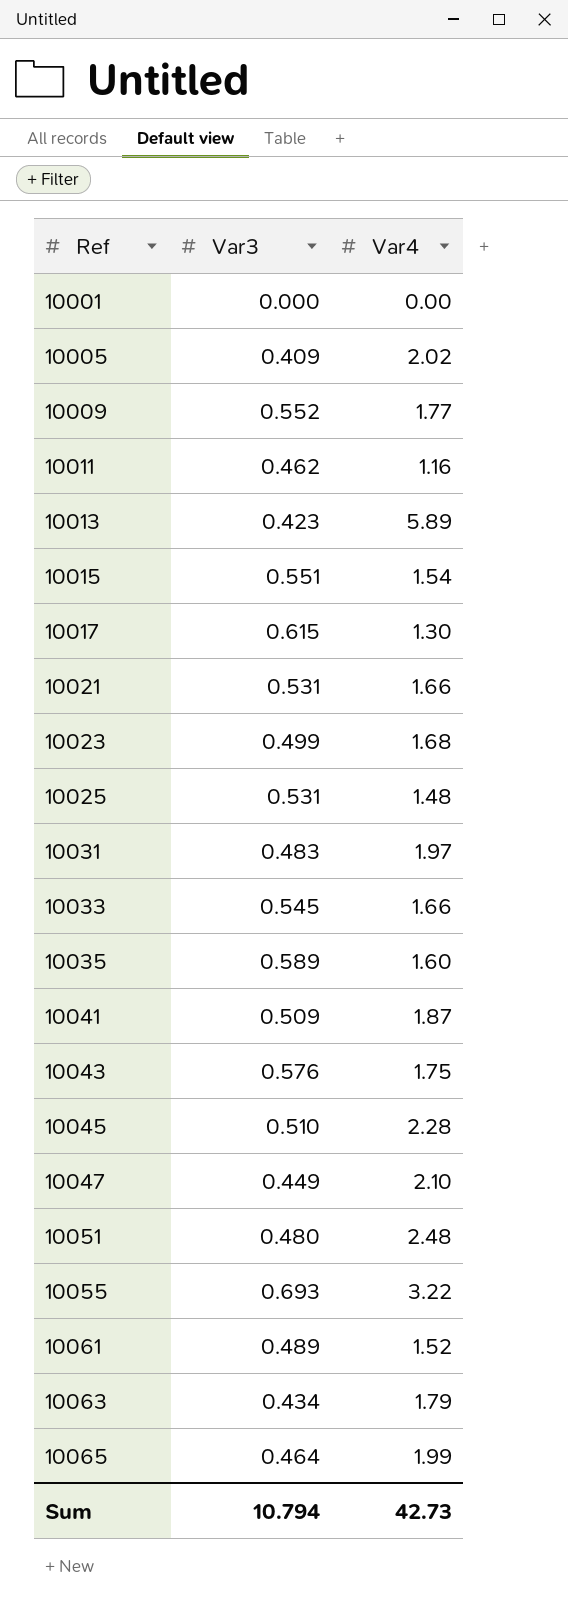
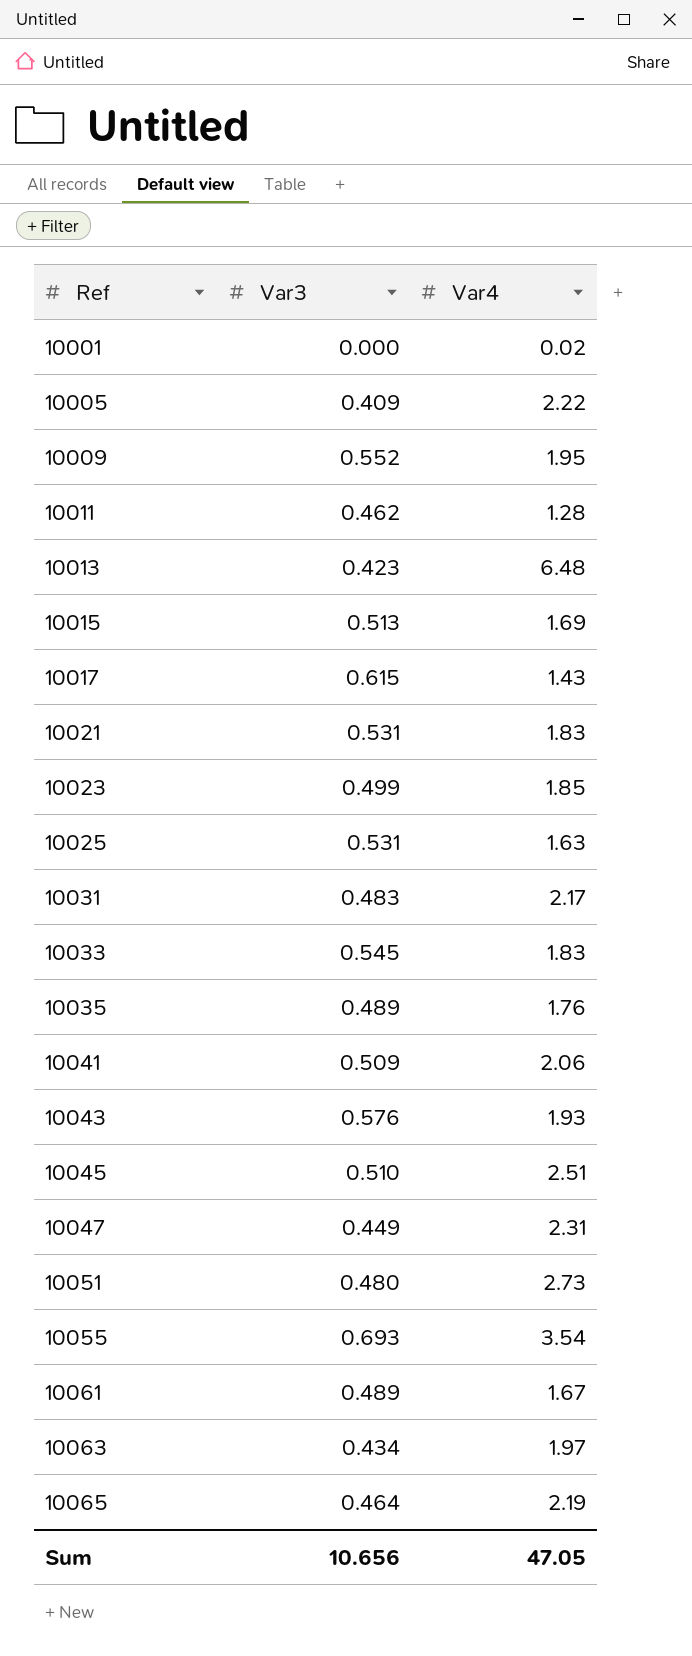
10001 | Var4: 0.00 -> 0.02
10005 | Var4: 2.02 -> 2.22
10009 | Var4: 1.77 -> 1.95
10011 | Var4: 1.16 -> 1.28
10013 | Var4: 5.89 -> 6.48
10015 | Var3: 0.551 -> 0.513
10015 | Var4: 1.54 -> 1.69
10017 | Var4: 1.30 -> 1.43
10021 | Var4: 1.66 -> 1.83
10023 | Var4: 1.68 -> 1.85
10025 | Var4: 1.48 -> 1.63
10031 | Var4: 1.97 -> 2.17
10033 | Var4: 1.66 -> 1.83
10035 | Var3: 0.589 -> 0.489
10035 | Var4: 1.60 -> 1.76
10041 | Var4: 1.87 -> 2.06
10043 | Var4: 1.75 -> 1.93
10045 | Var4: 2.28 -> 2.51
10047 | Var4: 2.10 -> 2.31
10051 | Var4: 2.48 -> 2.73
10055 | Var4: 3.22 -> 3.54
10061 | Var4: 1.52 -> 1.67
10063 | Var4: 1.79 -> 1.97
10065 | Var4: 1.99 -> 2.19
Sum | Var3: 10.794 -> 10.656
Sum | Var4: 42.73 -> 47.05

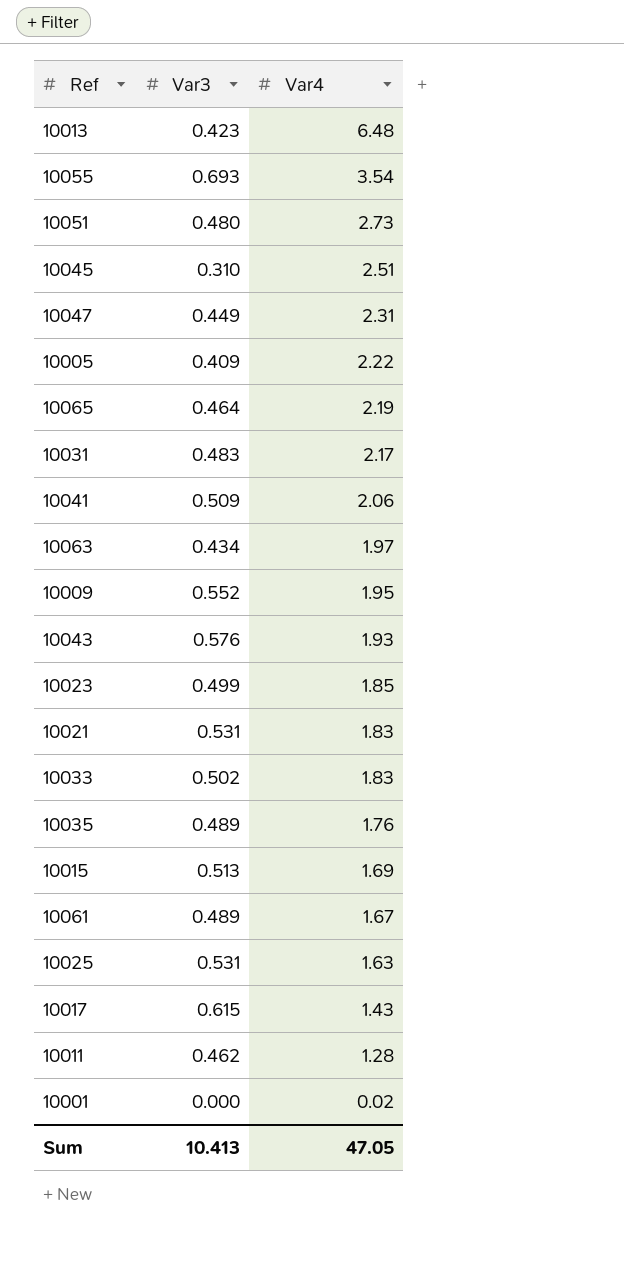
row order: Ref ascending -> Var4 descending
10045 | Var3: 0.510 -> 0.310
10033 | Var3: 0.545 -> 0.502
Sum | Var3: 10.656 -> 10.413

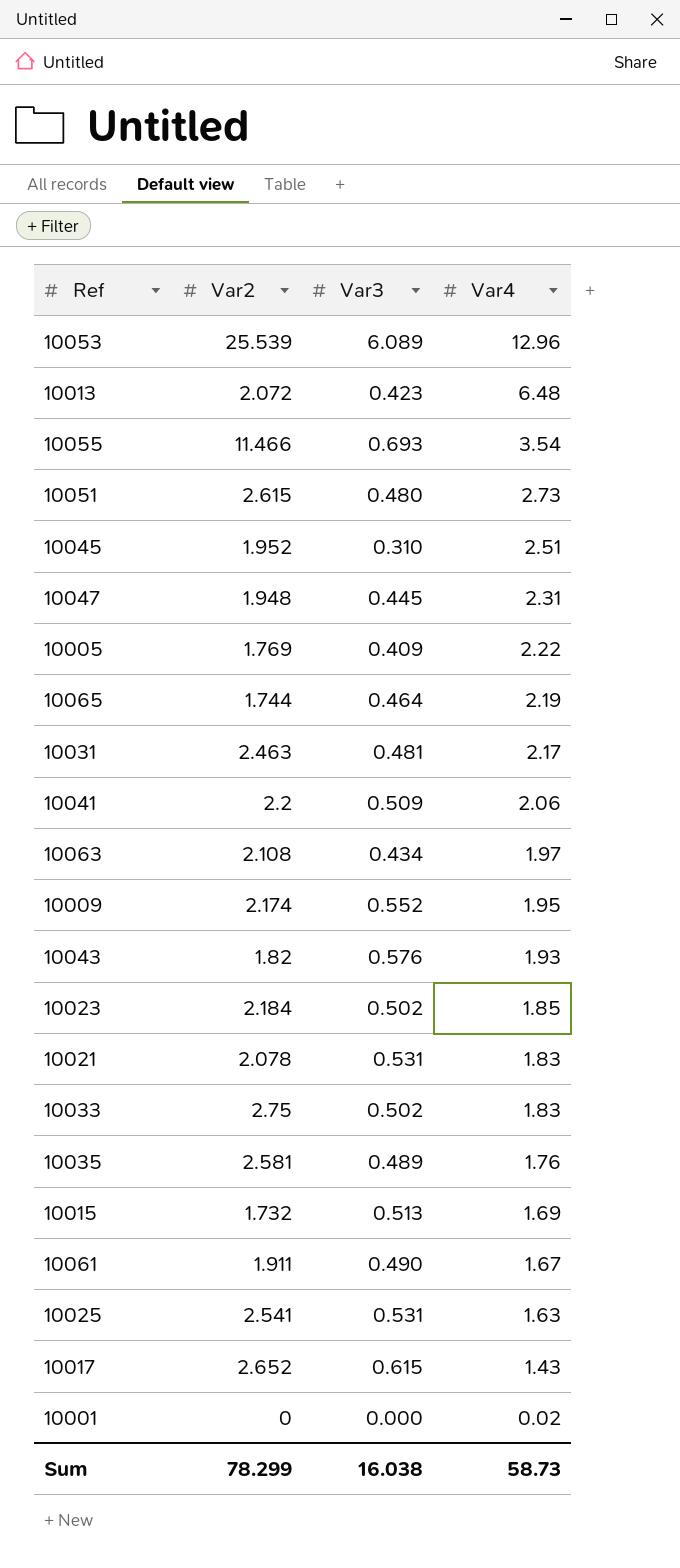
column Var2 | position: none -> 2
row 10011: 0.462 | 1.28 -> none
row 10053: none -> 25.539 | 6.089 | 12.96
10047 | Var3: 0.449 -> 0.445
10031 | Var3: 0.483 -> 0.481
10023 | Var3: 0.499 -> 0.502
10061 | Var3: 0.489 -> 0.490
Sum | Var3: 10.413 -> 16.038
Sum | Var4: 47.05 -> 58.73

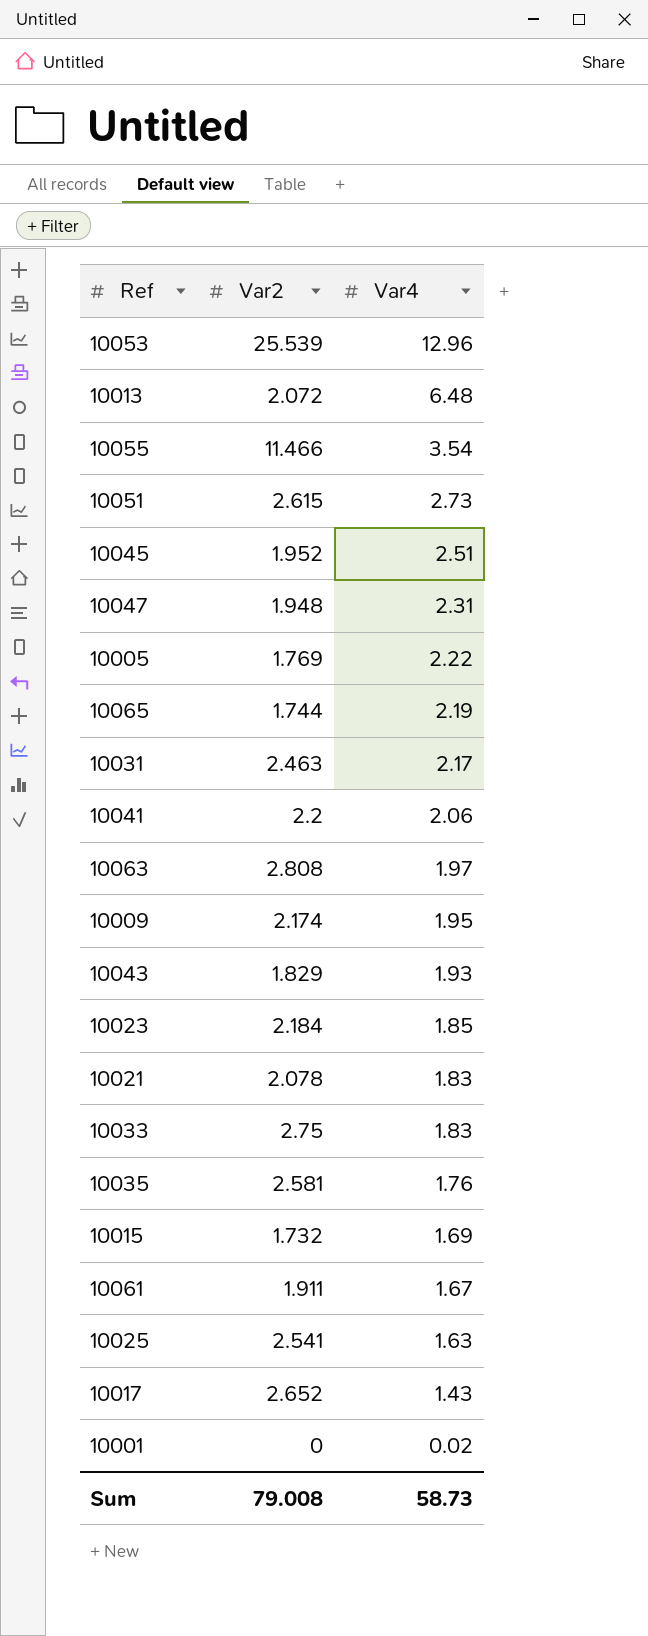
column Var3 | position: 3 -> none
10063 | Var2: 2.108 -> 2.808
10043 | Var2: 1.82 -> 1.829
Sum | Var2: 78.299 -> 79.008

